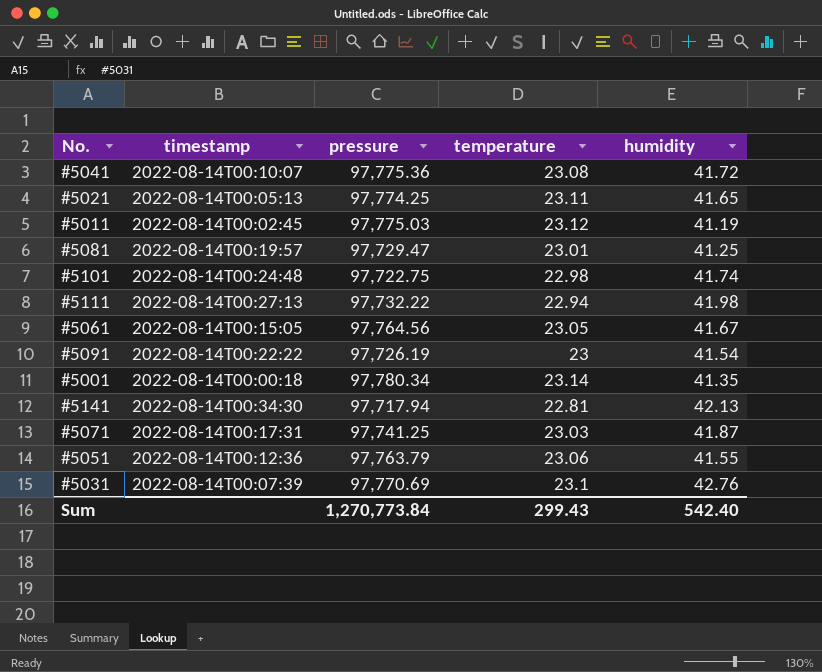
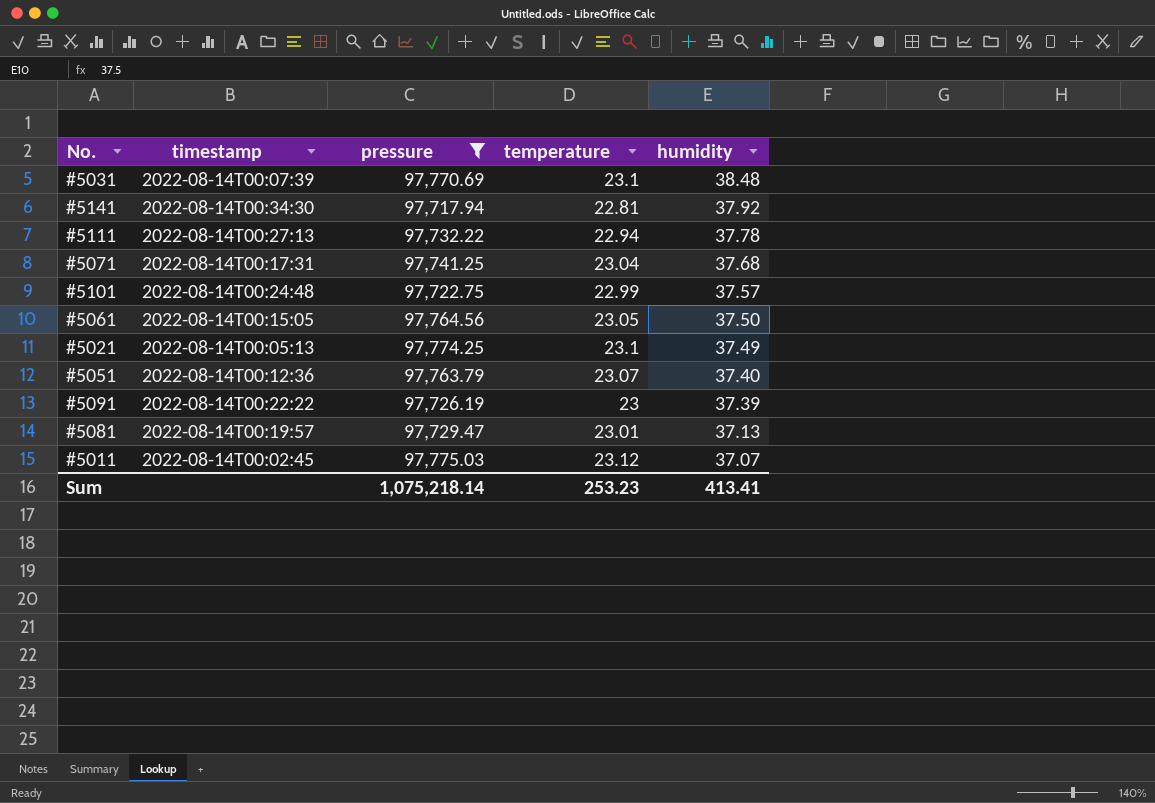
filter: none -> pressure <= 97,775.03
row order: none -> humidity descending
#5031 | humidity: 42.76 -> 38.48
#5141 | humidity: 42.13 -> 37.92
#5111 | humidity: 41.98 -> 37.78
#5071 | temperature: 23.03 -> 23.04
#5071 | humidity: 41.87 -> 37.68
#5101 | temperature: 22.98 -> 22.99
#5101 | humidity: 41.74 -> 37.57
#5061 | humidity: 41.67 -> 37.50
#5021 | temperature: 23.11 -> 23.1
#5021 | humidity: 41.65 -> 37.49
#5051 | temperature: 23.06 -> 23.07
#5051 | humidity: 41.55 -> 37.40
#5091 | humidity: 41.54 -> 37.39
#5081 | humidity: 41.25 -> 37.13
#5011 | humidity: 41.19 -> 37.07
Sum | pressure: 1,270,773.84 -> 1,075,218.14
Sum | temperature: 299.43 -> 253.23
Sum | humidity: 542.40 -> 413.41

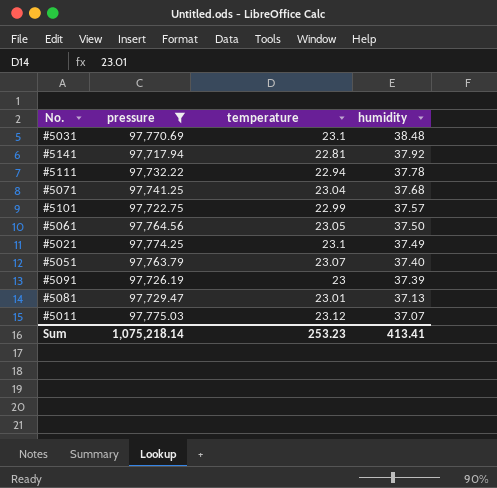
column timestamp | position: 2 -> none

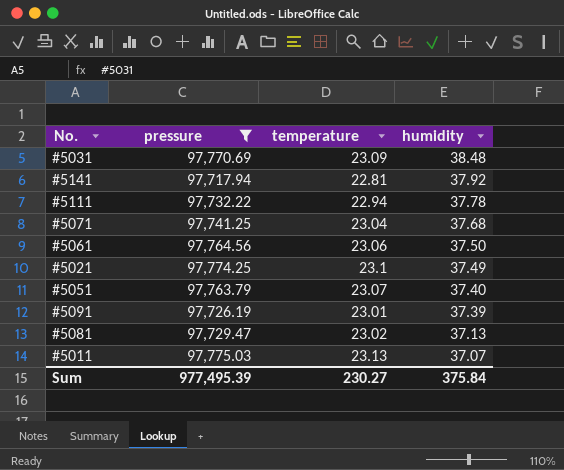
row #5101: 97,722.75 | 22.99 | 37.57 -> none
#5031 | temperature: 23.1 -> 23.09
#5061 | temperature: 23.05 -> 23.06
#5091 | temperature: 23 -> 23.01
#5081 | temperature: 23.01 -> 23.02
#5011 | temperature: 23.12 -> 23.13
Sum | pressure: 1,075,218.14 -> 977,495.39
Sum | temperature: 253.23 -> 230.27
Sum | humidity: 413.41 -> 375.84

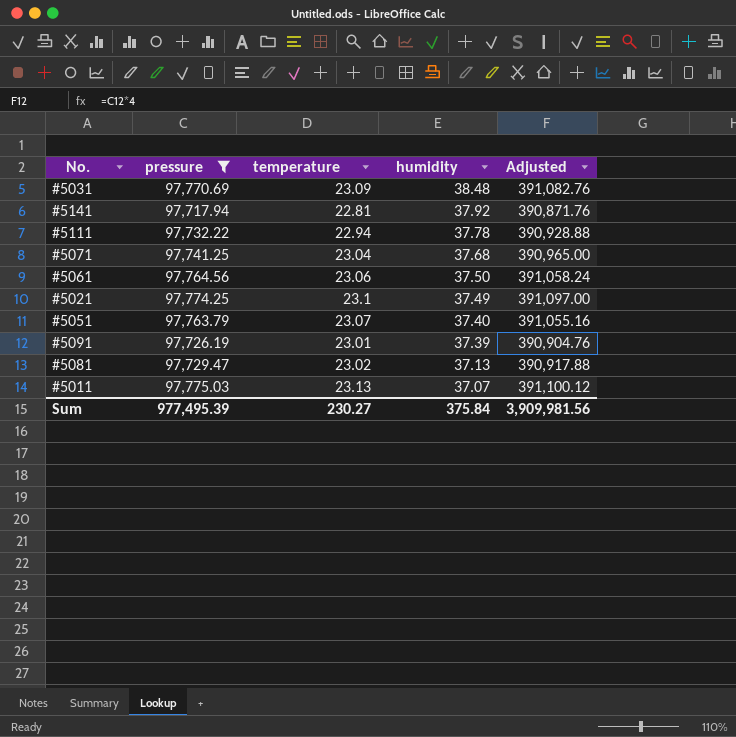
column Adjusted | formula: none -> [pressure] * 4

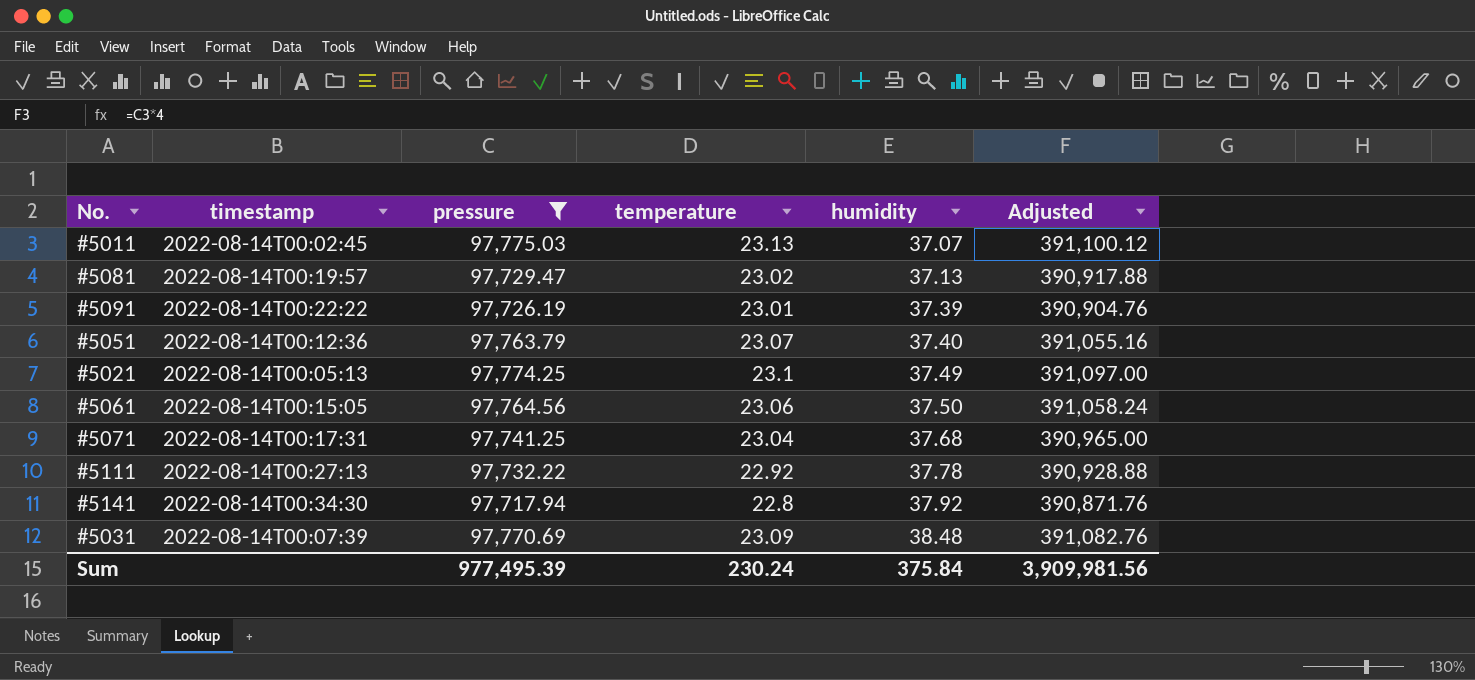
row order: humidity descending -> humidity ascending
column timestamp | position: none -> 2
#5111 | temperature: 22.94 -> 22.92
#5141 | temperature: 22.81 -> 22.8
Sum | temperature: 230.27 -> 230.24

